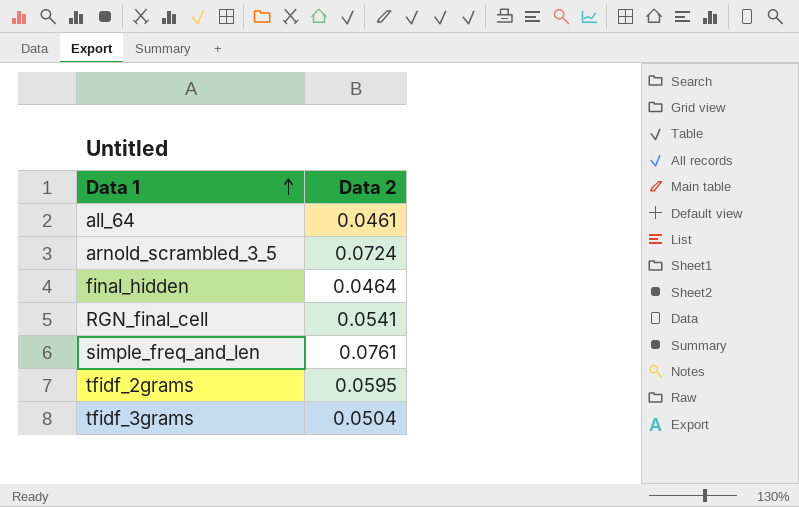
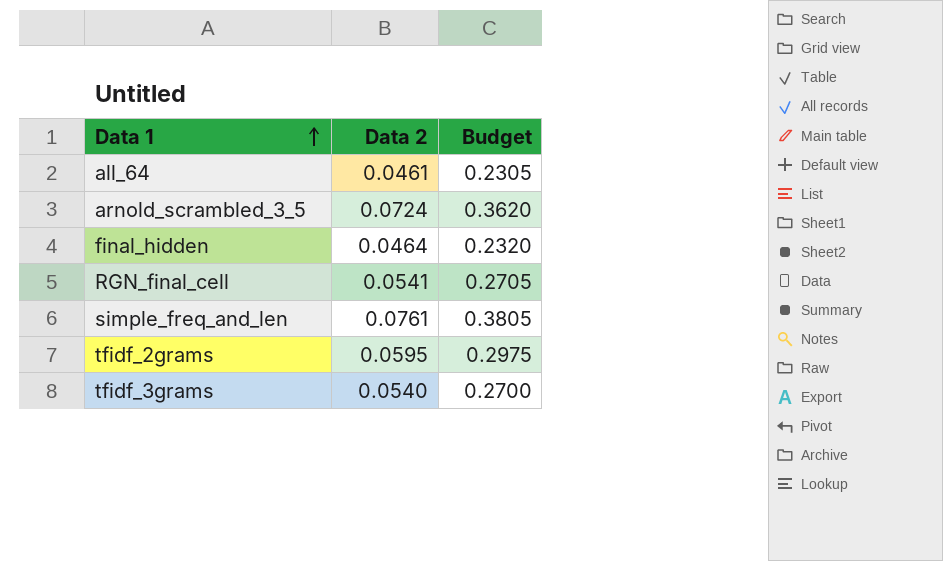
column Budget | formula: none -> [Data 2] * 5
tfidf_3grams | Data 2: 0.0504 -> 0.0540

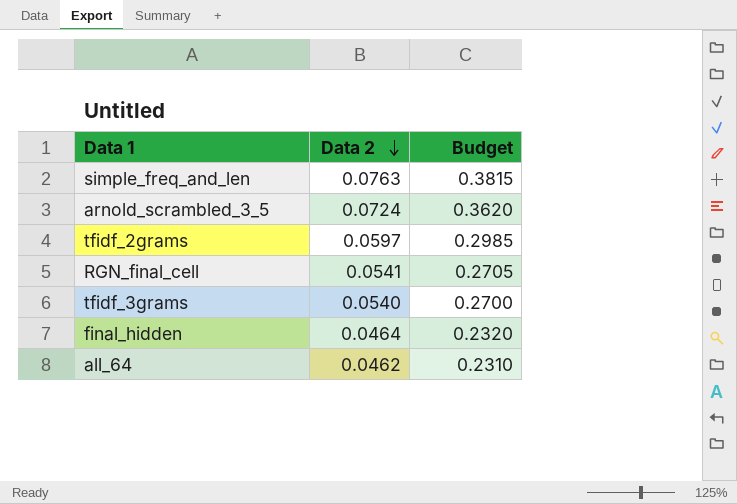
row order: Data 1 ascending -> Data 2 descending
simple_freq_and_len | Data 2: 0.0761 -> 0.0763
simple_freq_and_len | Budget: 0.3805 -> 0.3815
tfidf_2grams | Data 2: 0.0595 -> 0.0597
tfidf_2grams | Budget: 0.2975 -> 0.2985
all_64 | Data 2: 0.0461 -> 0.0462
all_64 | Budget: 0.2305 -> 0.2310

